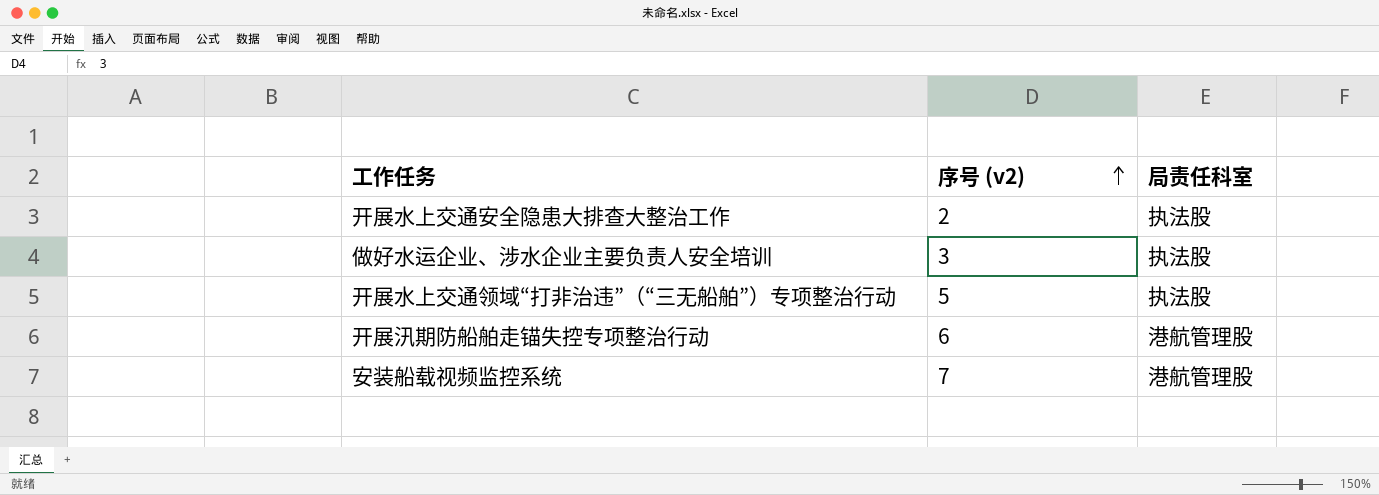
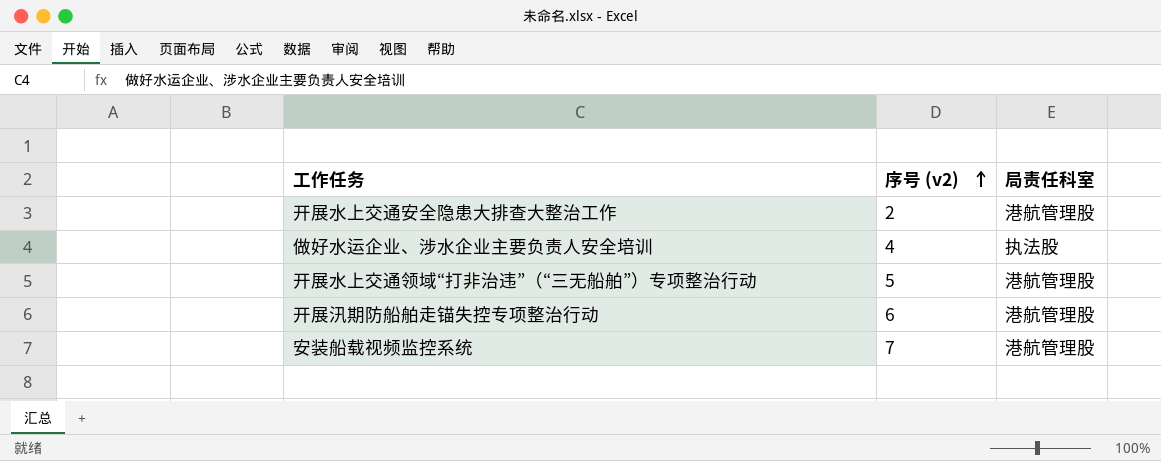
开展水上交通安全隐患大排查大整治工作 | 局责任科室: 执法股 -> 港航管理股
做好水运企业、涉水企业主要负责人安全培训 | 序号 (v2): 3 -> 4
开展水上交通领域“打非治违”（“三无船舶”）专项整治行动 | 局责任科室: 执法股 -> 港航管理股

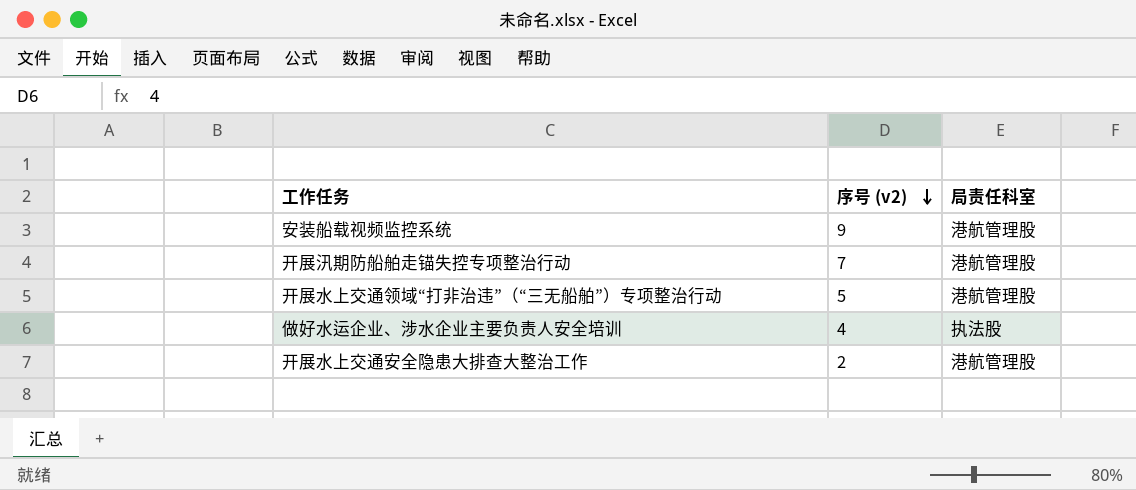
row order: 序号 (v2) ascending -> 序号 (v2) descending
安装船载视频监控系统 | 序号 (v2): 7 -> 9
开展汛期防船舶走锚失控专项整治行动 | 序号 (v2): 6 -> 7

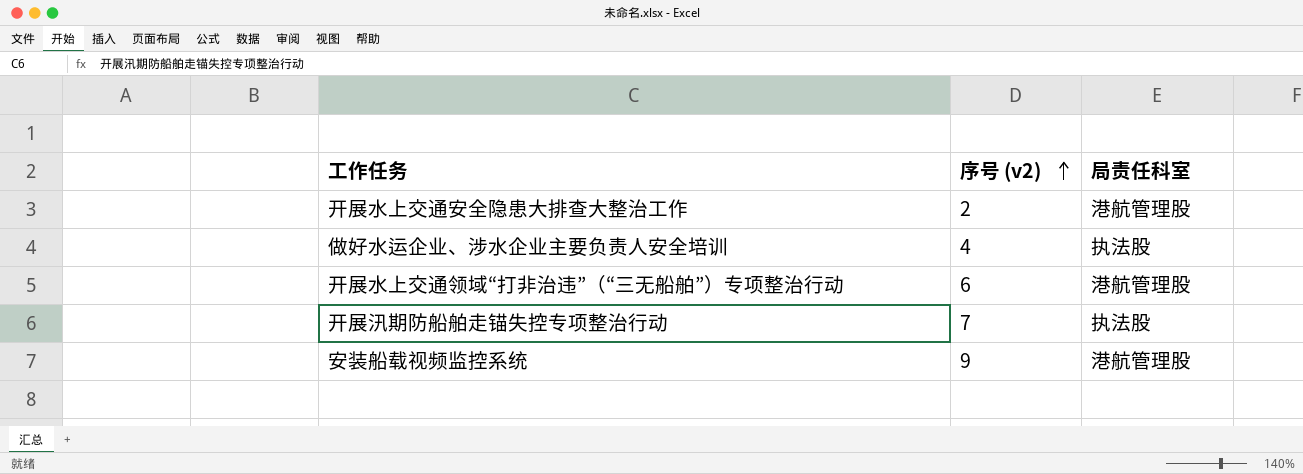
row order: 序号 (v2) descending -> 序号 (v2) ascending
开展水上交通领域“打非治违”（“三无船舶”）专项整治行动 | 序号 (v2): 5 -> 6
开展汛期防船舶走锚失控专项整治行动 | 局责任科室: 港航管理股 -> 执法股

